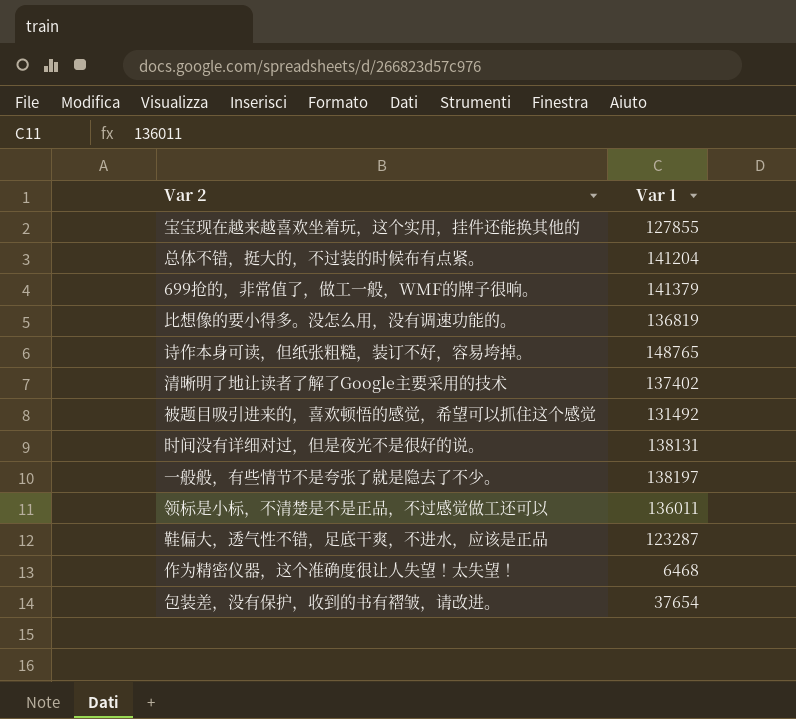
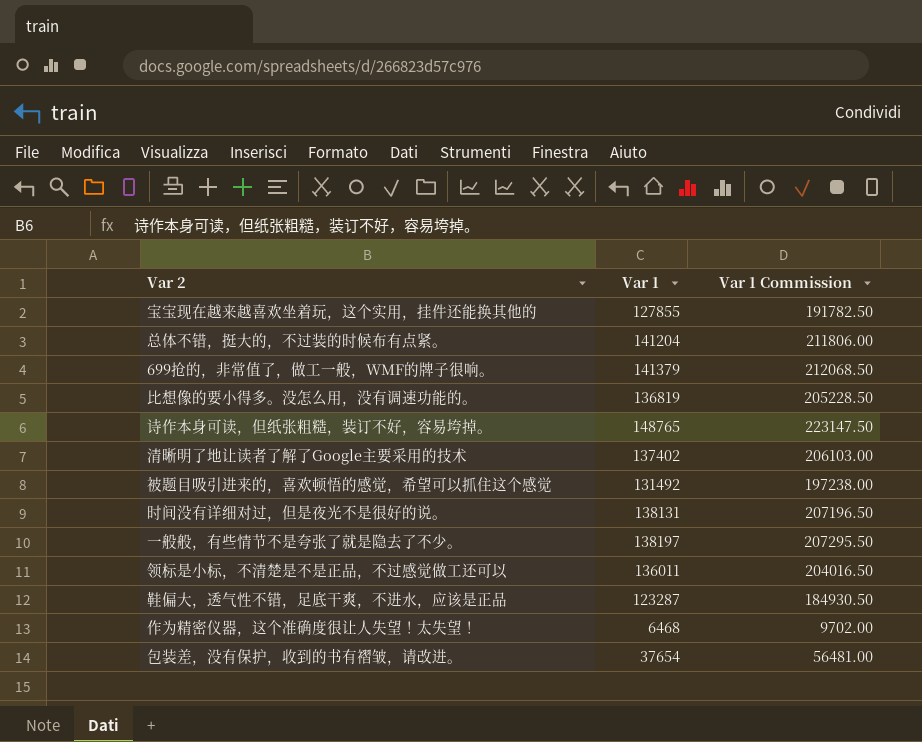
column Var 1 Commission | formula: none -> [Var 1] * 1.5

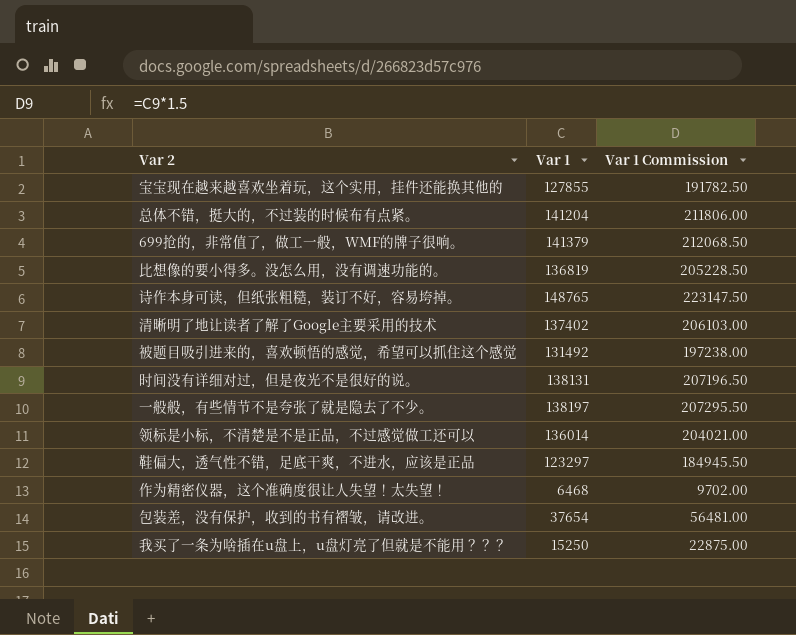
领标是小标，不清楚是不是正品，不过感觉做工还可以 | Var 1: 136011 -> 136014
领标是小标，不清楚是不是正品，不过感觉做工还可以 | Var 1 Commission: 204016.50 -> 204021.00
鞋偏大，透气性不错，足底干爽，不进水，应该是正品 | Var 1: 123287 -> 123297
鞋偏大，透气性不错，足底干爽，不进水，应该是正品 | Var 1 Commission: 184930.50 -> 184945.50
row 我买了一条为啥插在u盘上，u盘灯亮了但就是不能用？？？: none -> 15250 | 22875.00

